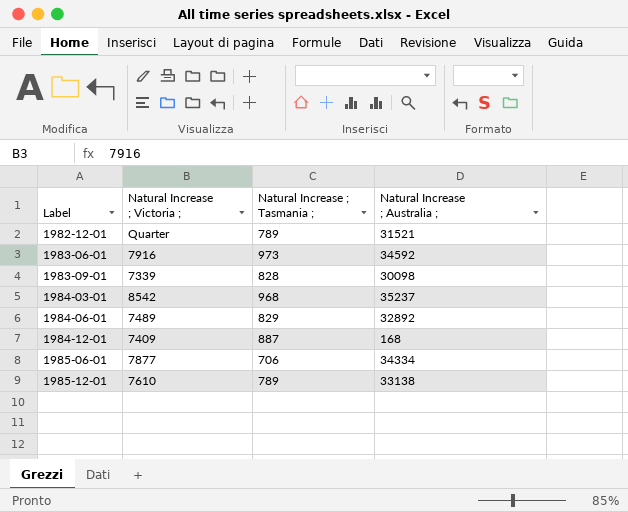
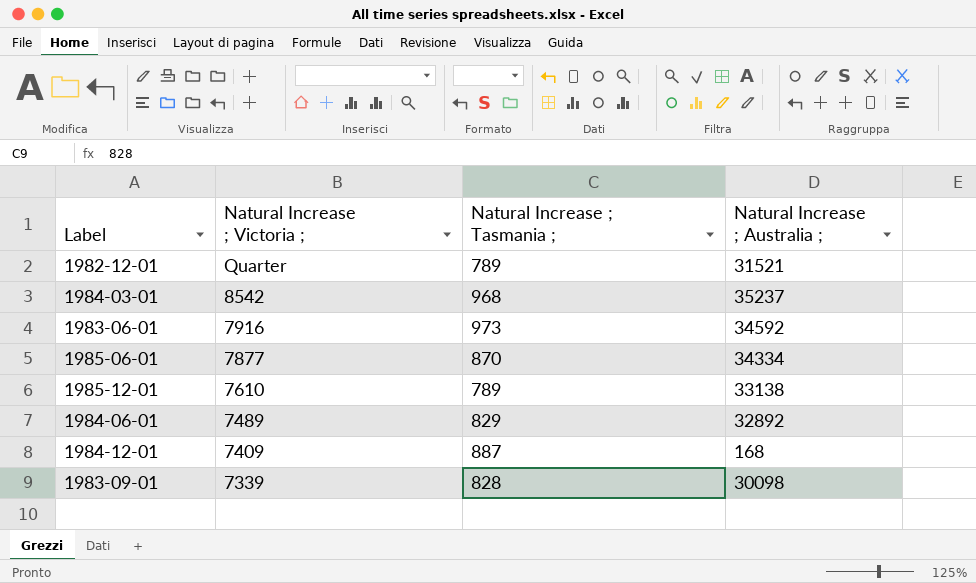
row order: Label ascending -> Natural Increase ; Victoria ; descending
1985-06-01 | Natural Increase ; Tasmania ;: 706 -> 870

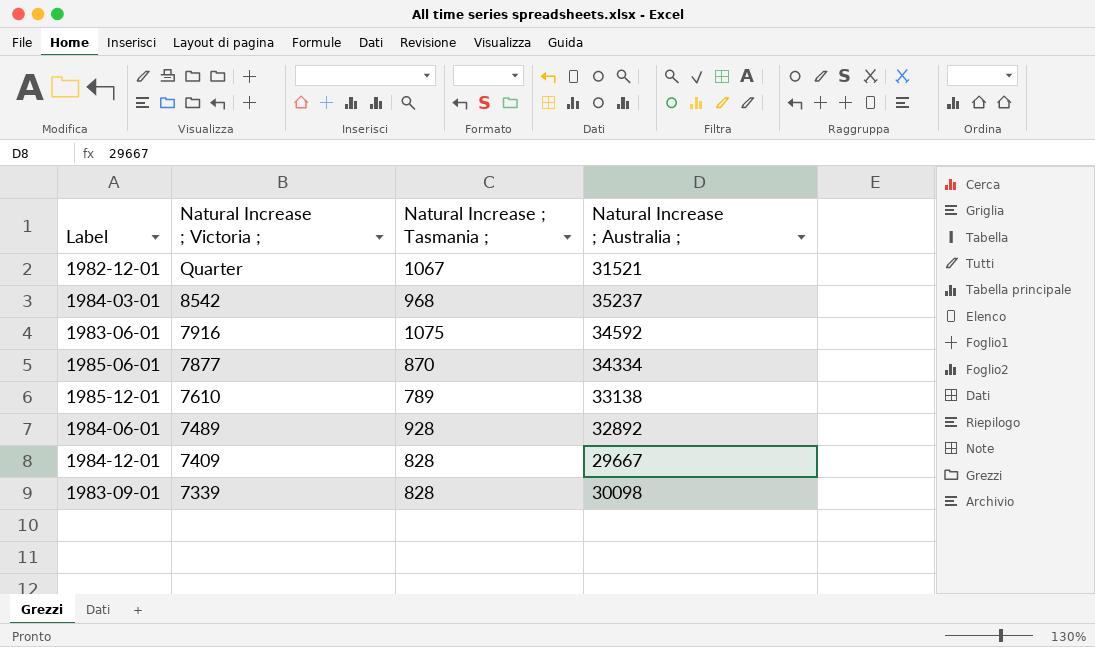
1982-12-01 | Natural Increase ; Tasmania ;: 789 -> 1067
1983-06-01 | Natural Increase ; Tasmania ;: 973 -> 1075
1984-06-01 | Natural Increase ; Tasmania ;: 829 -> 928
1984-12-01 | Natural Increase ; Tasmania ;: 887 -> 828
1984-12-01 | Natural Increase ; Australia ;: 168 -> 29667

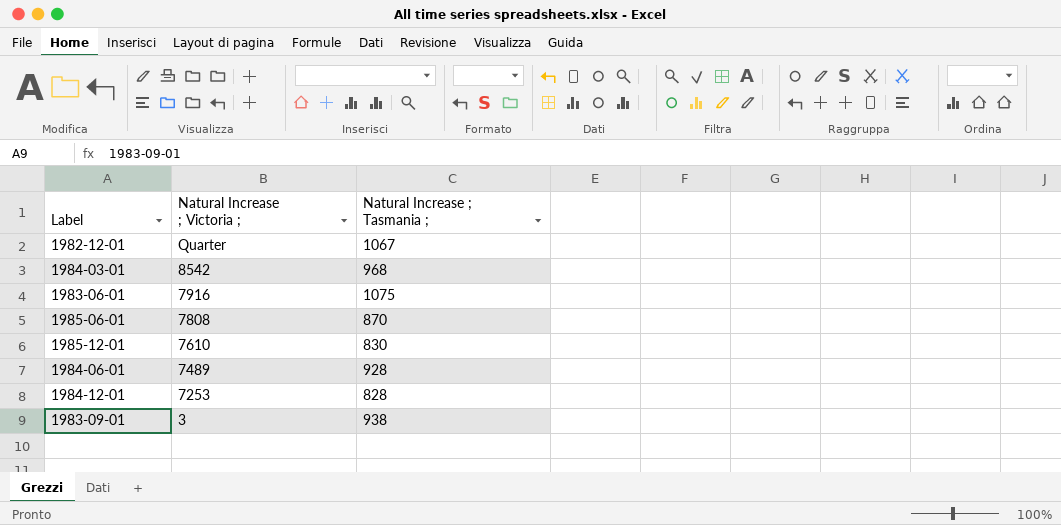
column Natural Increase ; Australia ; | position: 4 -> none
1985-06-01 | Natural Increase ; Victoria ;: 7877 -> 7808
1985-12-01 | Natural Increase ; Tasmania ;: 789 -> 830
1984-12-01 | Natural Increase ; Victoria ;: 7409 -> 7253
1983-09-01 | Natural Increase ; Victoria ;: 7339 -> 3
1983-09-01 | Natural Increase ; Tasmania ;: 828 -> 938

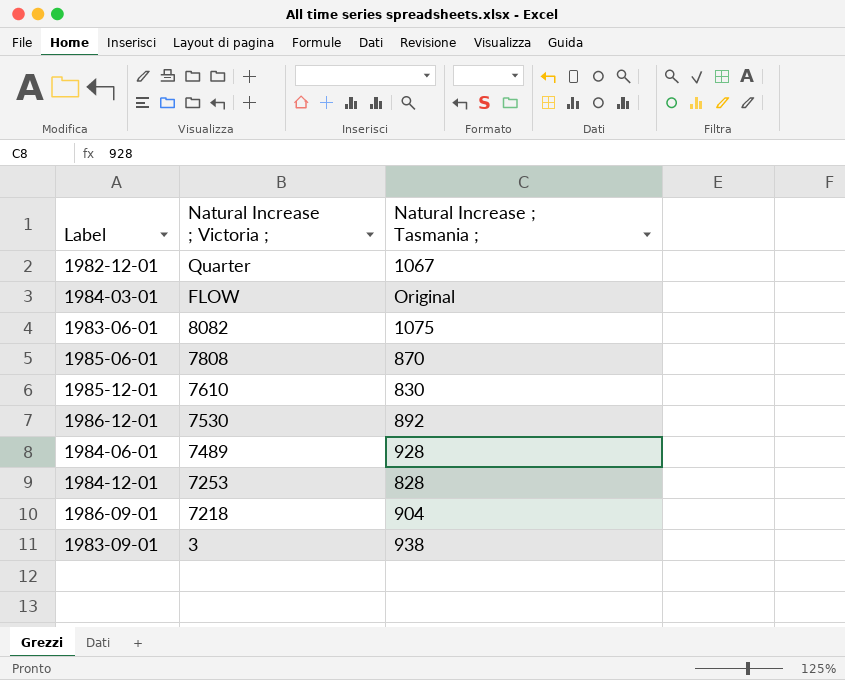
1984-03-01 | Natural Increase ; Victoria ;: 8542 -> FLOW
1984-03-01 | Natural Increase ; Tasmania ;: 968 -> Original
1983-06-01 | Natural Increase ; Victoria ;: 7916 -> 8082
row 1986-12-01: none -> 7530 | 892
row 1986-09-01: none -> 7218 | 904

